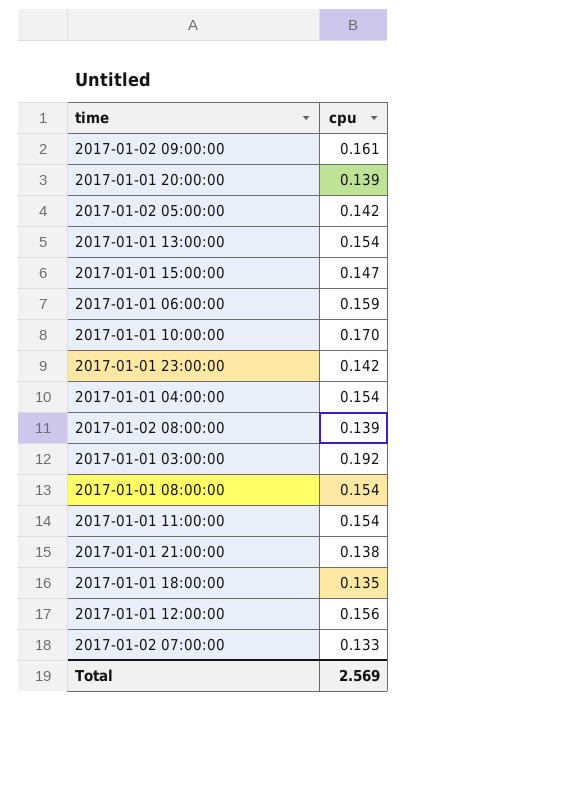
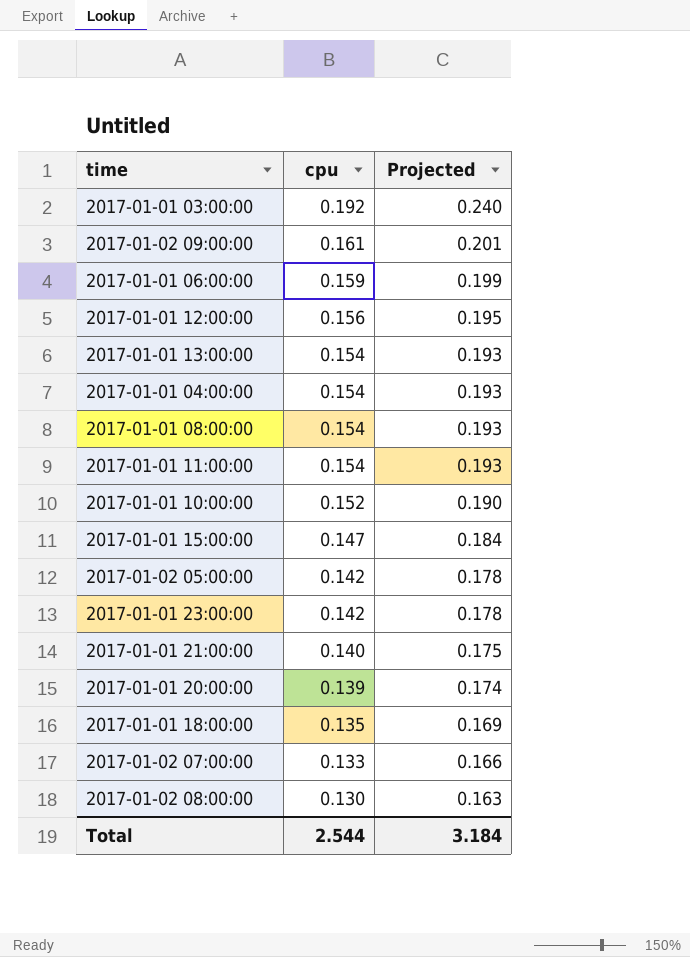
row order: none -> cpu descending
column Projected | formula: none -> [cpu] * 1.25
2017-01-01 10:00:00 | cpu: 0.170 -> 0.152
2017-01-01 21:00:00 | cpu: 0.138 -> 0.140
2017-01-02 08:00:00 | cpu: 0.139 -> 0.130
Total | cpu: 2.569 -> 2.544

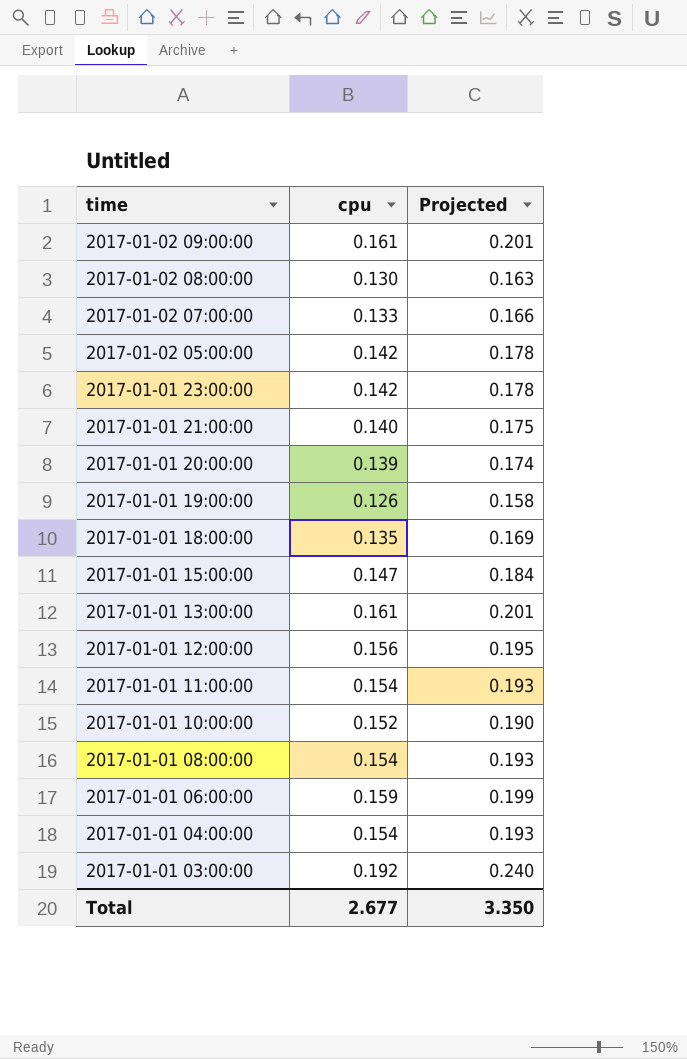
row order: cpu descending -> time descending
row 2017-01-01 19:00:00: none -> 0.126 | 0.158
2017-01-01 13:00:00 | cpu: 0.154 -> 0.161
2017-01-01 13:00:00 | Projected: 0.193 -> 0.201
Total | cpu: 2.544 -> 2.677
Total | Projected: 3.184 -> 3.350

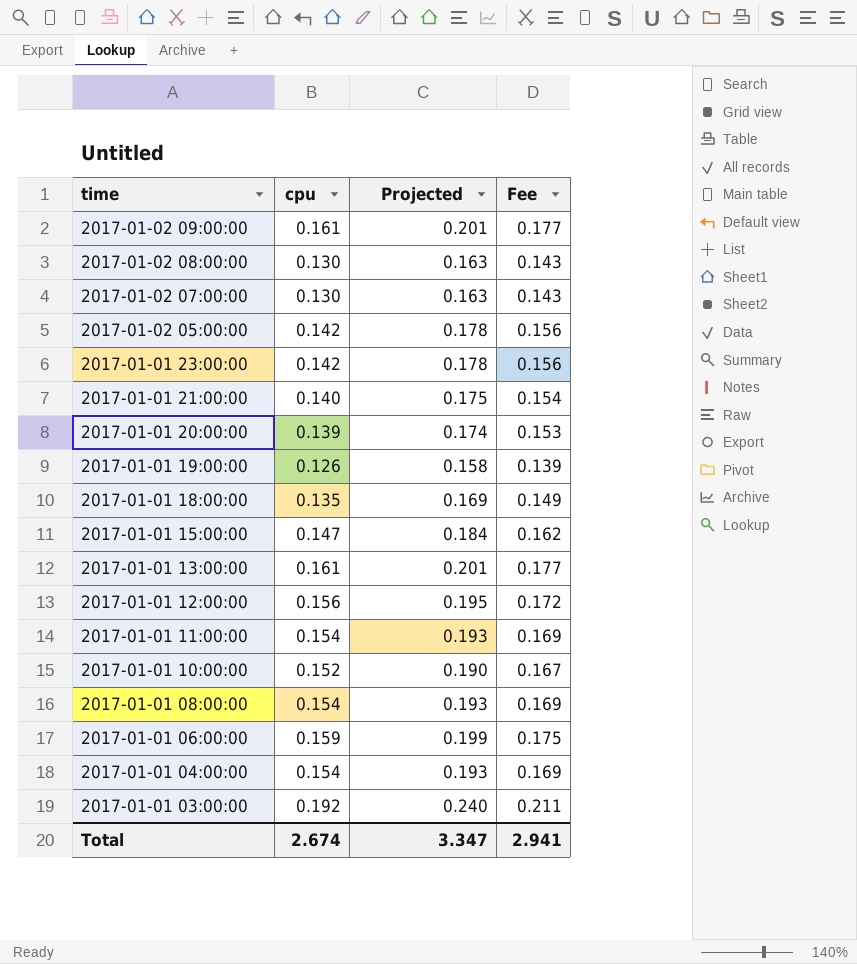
column Fee | formula: none -> [cpu] * 1.1
2017-01-02 07:00:00 | cpu: 0.133 -> 0.130
2017-01-02 07:00:00 | Projected: 0.166 -> 0.163
Total | cpu: 2.677 -> 2.674
Total | Projected: 3.350 -> 3.347

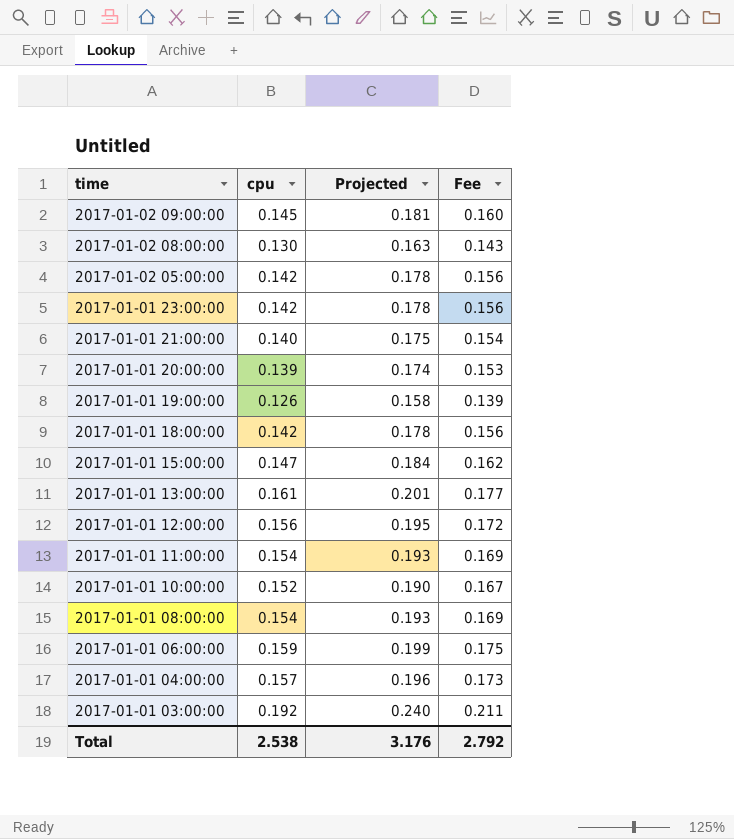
row 2017-01-02 07:00:00: 0.130 | 0.163 | 0.143 -> none
2017-01-02 09:00:00 | cpu: 0.161 -> 0.145
2017-01-02 09:00:00 | Projected: 0.201 -> 0.181
2017-01-02 09:00:00 | Fee: 0.177 -> 0.160
2017-01-01 18:00:00 | cpu: 0.135 -> 0.142
2017-01-01 18:00:00 | Projected: 0.169 -> 0.178
2017-01-01 18:00:00 | Fee: 0.149 -> 0.156
2017-01-01 04:00:00 | cpu: 0.154 -> 0.157
2017-01-01 04:00:00 | Projected: 0.193 -> 0.196
2017-01-01 04:00:00 | Fee: 0.169 -> 0.173
Total | cpu: 2.674 -> 2.538
Total | Projected: 3.347 -> 3.176
Total | Fee: 2.941 -> 2.792

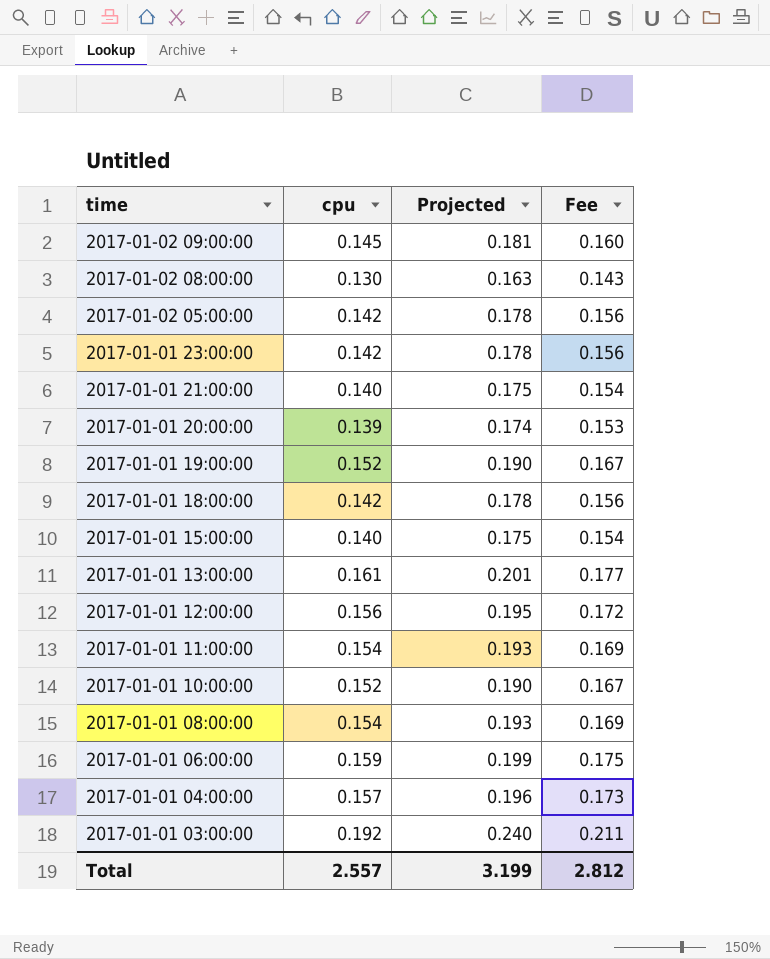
2017-01-01 19:00:00 | cpu: 0.126 -> 0.152
2017-01-01 19:00:00 | Projected: 0.158 -> 0.190
2017-01-01 19:00:00 | Fee: 0.139 -> 0.167
2017-01-01 15:00:00 | cpu: 0.147 -> 0.140
2017-01-01 15:00:00 | Projected: 0.184 -> 0.175
2017-01-01 15:00:00 | Fee: 0.162 -> 0.154
Total | cpu: 2.538 -> 2.557
Total | Projected: 3.176 -> 3.199
Total | Fee: 2.792 -> 2.812

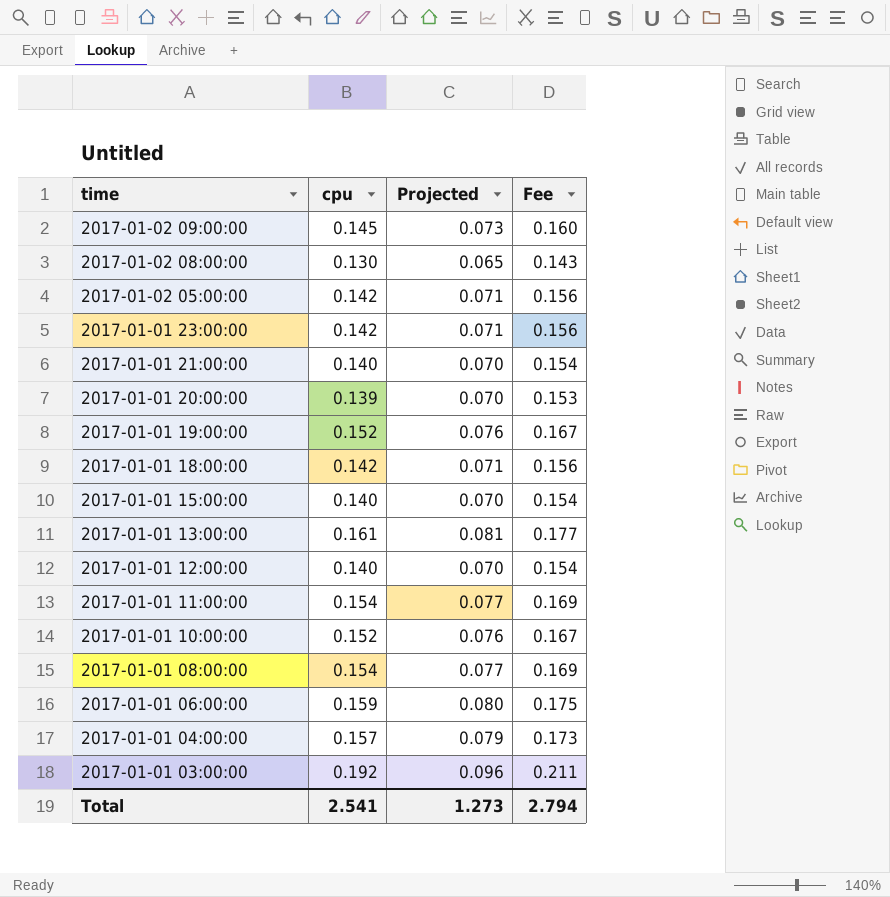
column Projected | formula: [cpu] * 1.25 -> [cpu] * 0.5
2017-01-01 12:00:00 | cpu: 0.156 -> 0.140
2017-01-01 12:00:00 | Fee: 0.172 -> 0.154
Total | cpu: 2.557 -> 2.541
Total | Projected: 3.199 -> 1.273
Total | Fee: 2.812 -> 2.794

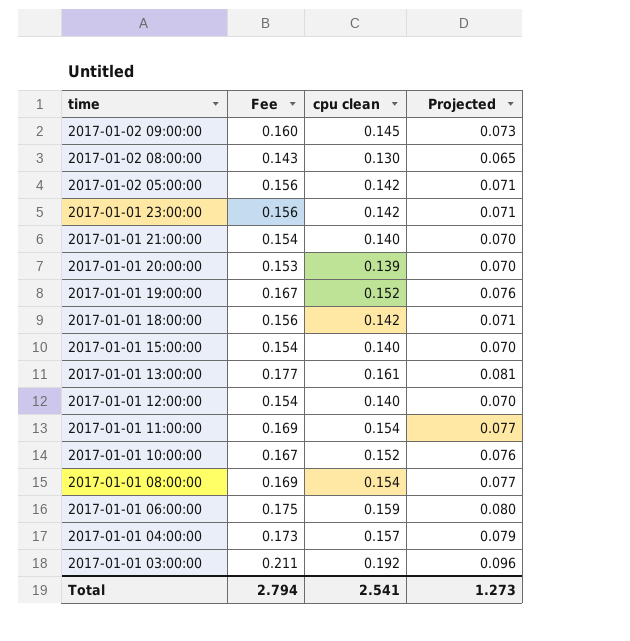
column Fee | position: 4 -> 2
column name: cpu -> cpu clean

